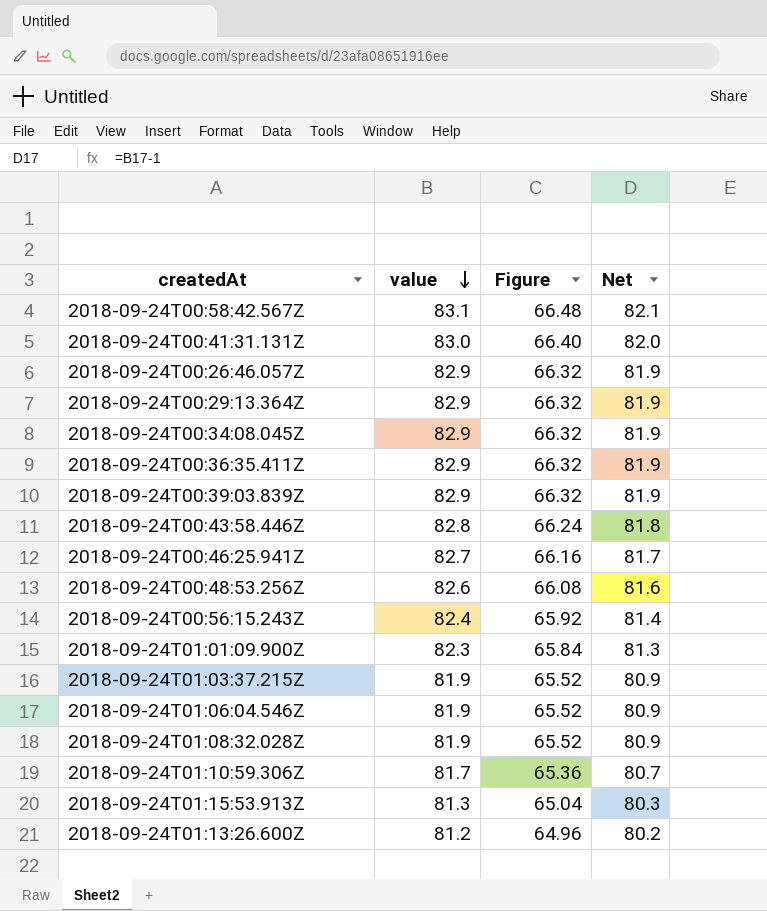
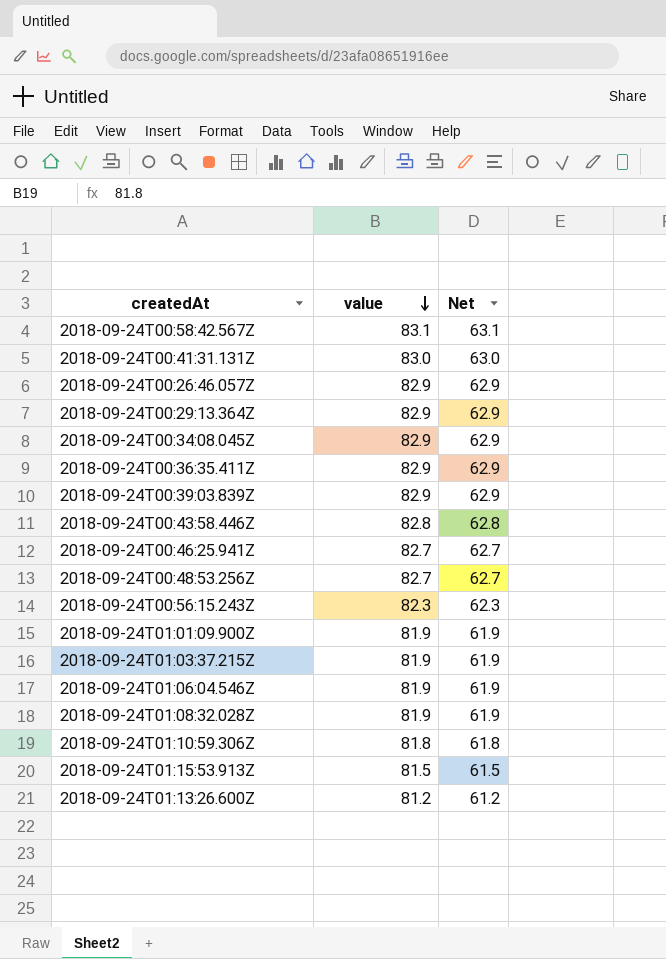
column Figure | formula: [value] * 0.8 -> none
column Net | formula: [value] - 1 -> [value] - 20
2018-09-24T00:48:53.256Z | value: 82.6 -> 82.7
2018-09-24T00:56:15.243Z | value: 82.4 -> 82.3
2018-09-24T01:01:09.900Z | value: 82.3 -> 81.9
2018-09-24T01:10:59.306Z | value: 81.7 -> 81.8
2018-09-24T01:15:53.913Z | value: 81.3 -> 81.5

